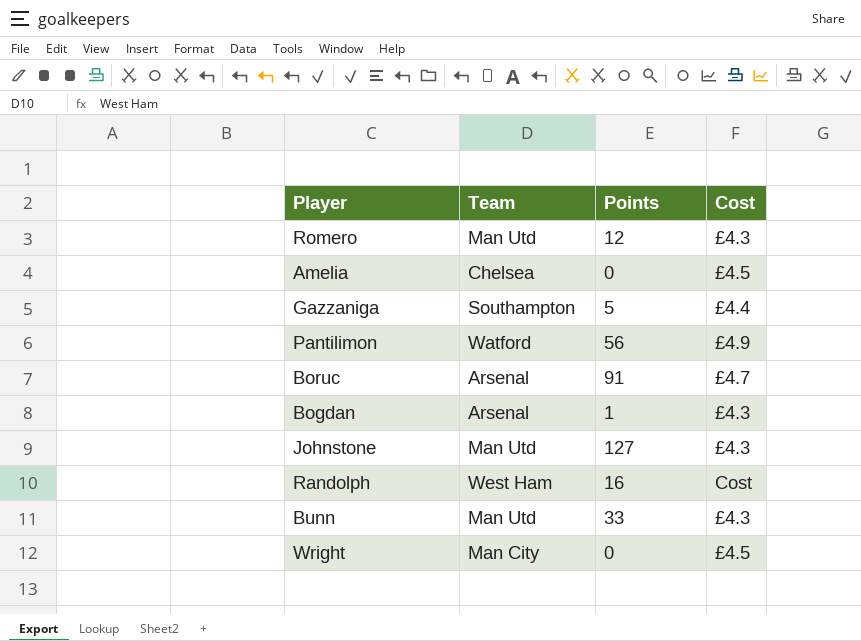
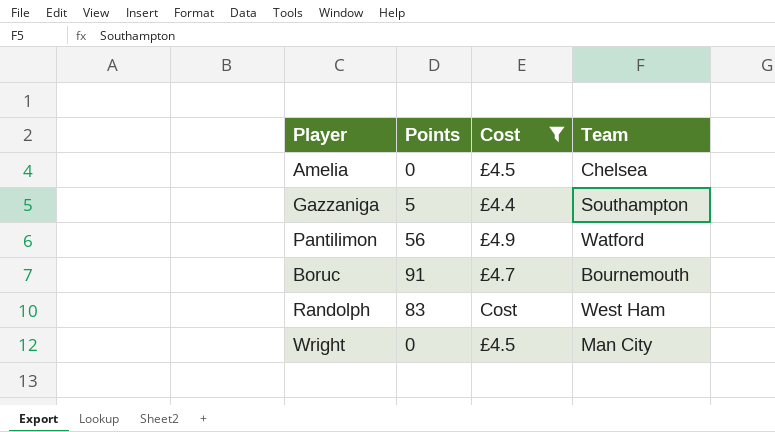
filter: none -> Cost != £4.3
column Team | position: 2 -> 4
Boruc | Team: Arsenal -> Bournemouth
Randolph | Points: 16 -> 83

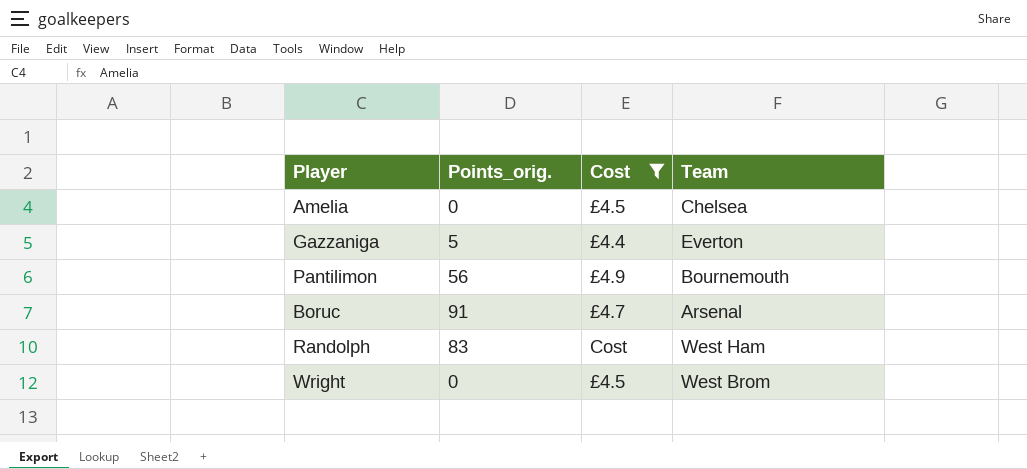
column name: Points -> Points_orig.
Gazzaniga | Team: Southampton -> Everton
Pantilimon | Team: Watford -> Bournemouth
Boruc | Team: Bournemouth -> Arsenal
Wright | Team: Man City -> West Brom

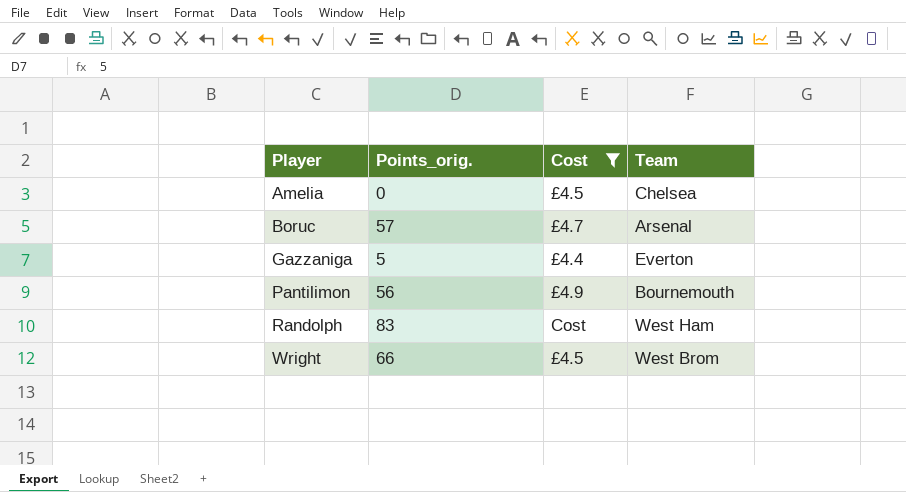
row order: none -> Player ascending
Boruc | Points_orig.: 91 -> 57
Wright | Points_orig.: 0 -> 66

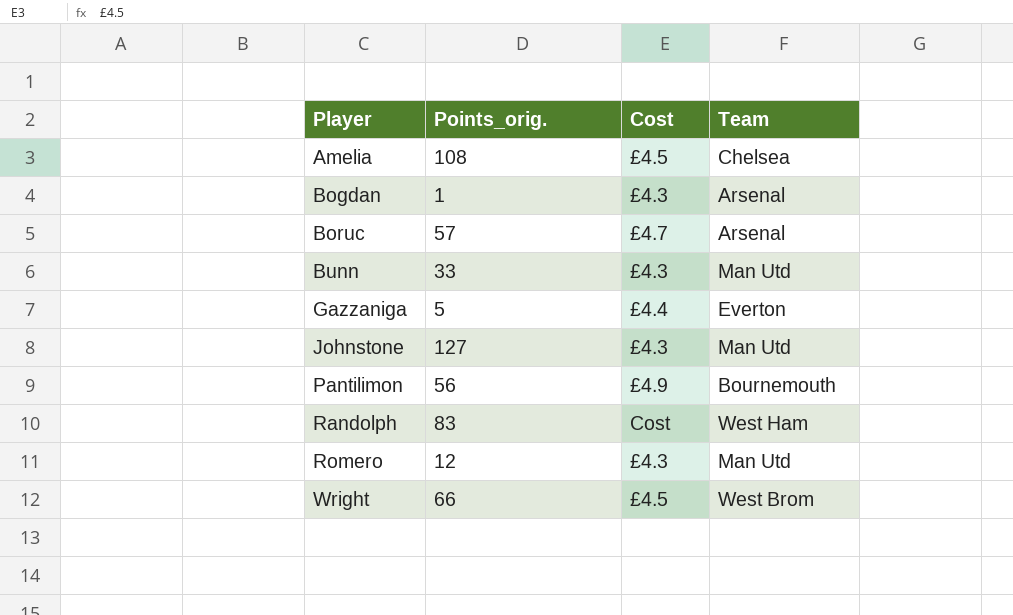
filter: Cost != £4.3 -> none
Amelia | Points_orig.: 0 -> 108

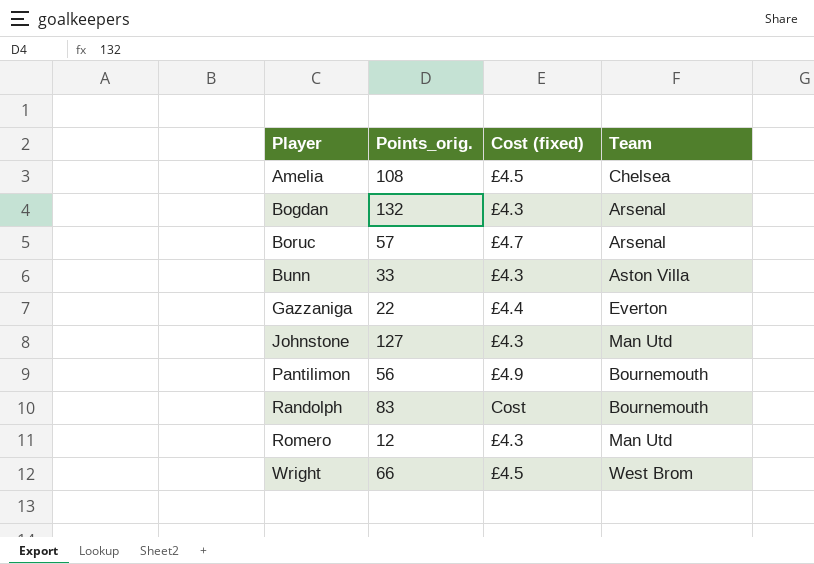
column name: Cost -> Cost (fixed)
Bogdan | Points_orig.: 1 -> 132
Bunn | Team: Man Utd -> Aston Villa
Gazzaniga | Points_orig.: 5 -> 22
Randolph | Team: West Ham -> Bournemouth

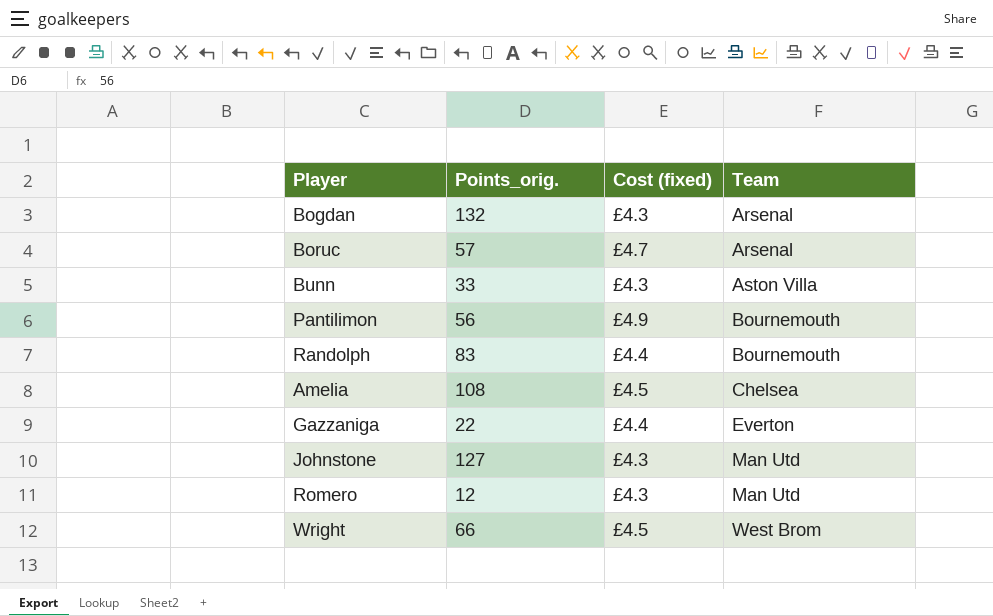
row order: Player ascending -> Team ascending
Randolph | Cost (fixed): Cost -> £4.4

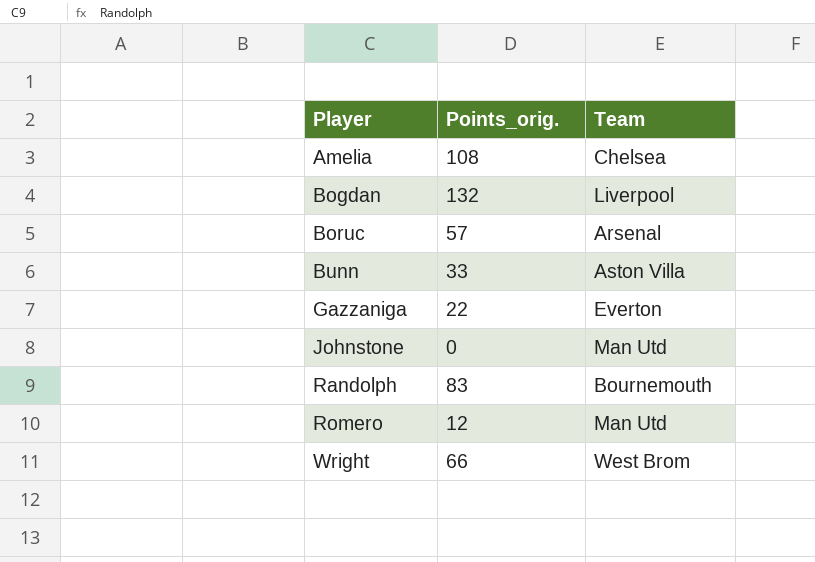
row order: Team ascending -> Player ascending
column Cost (fixed) | position: 3 -> none
row Pantilimon: 56 | £4.9 | Bournemouth -> none
Bogdan | Team: Arsenal -> Liverpool
Johnstone | Points_orig.: 127 -> 0

